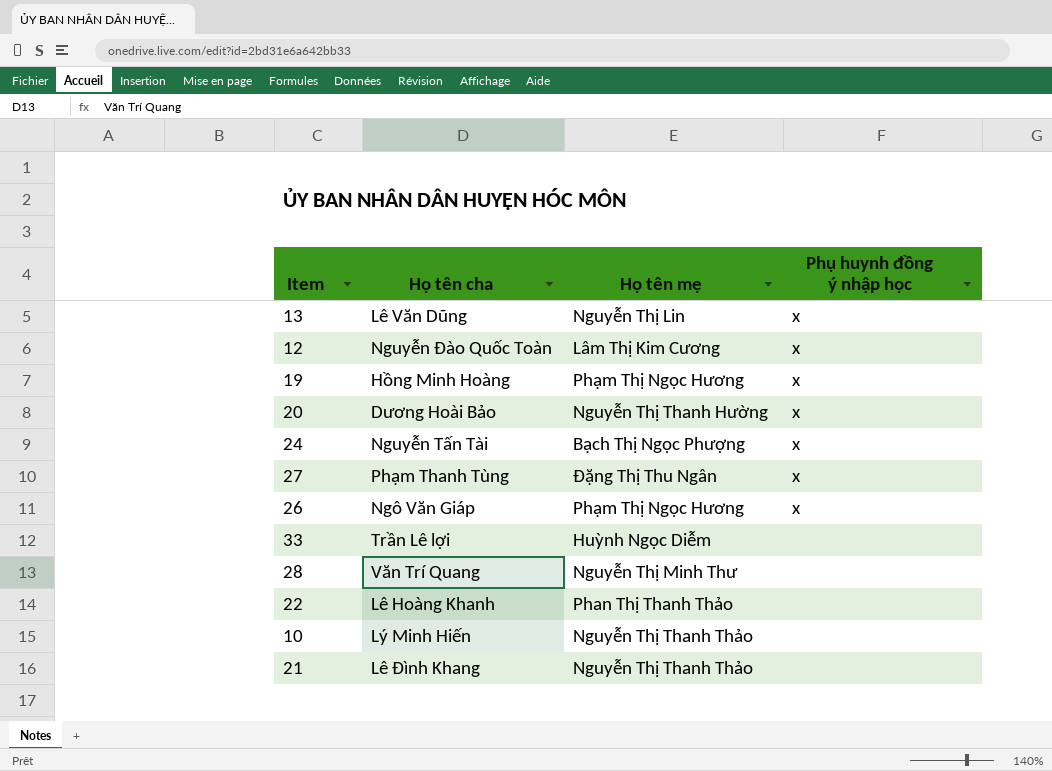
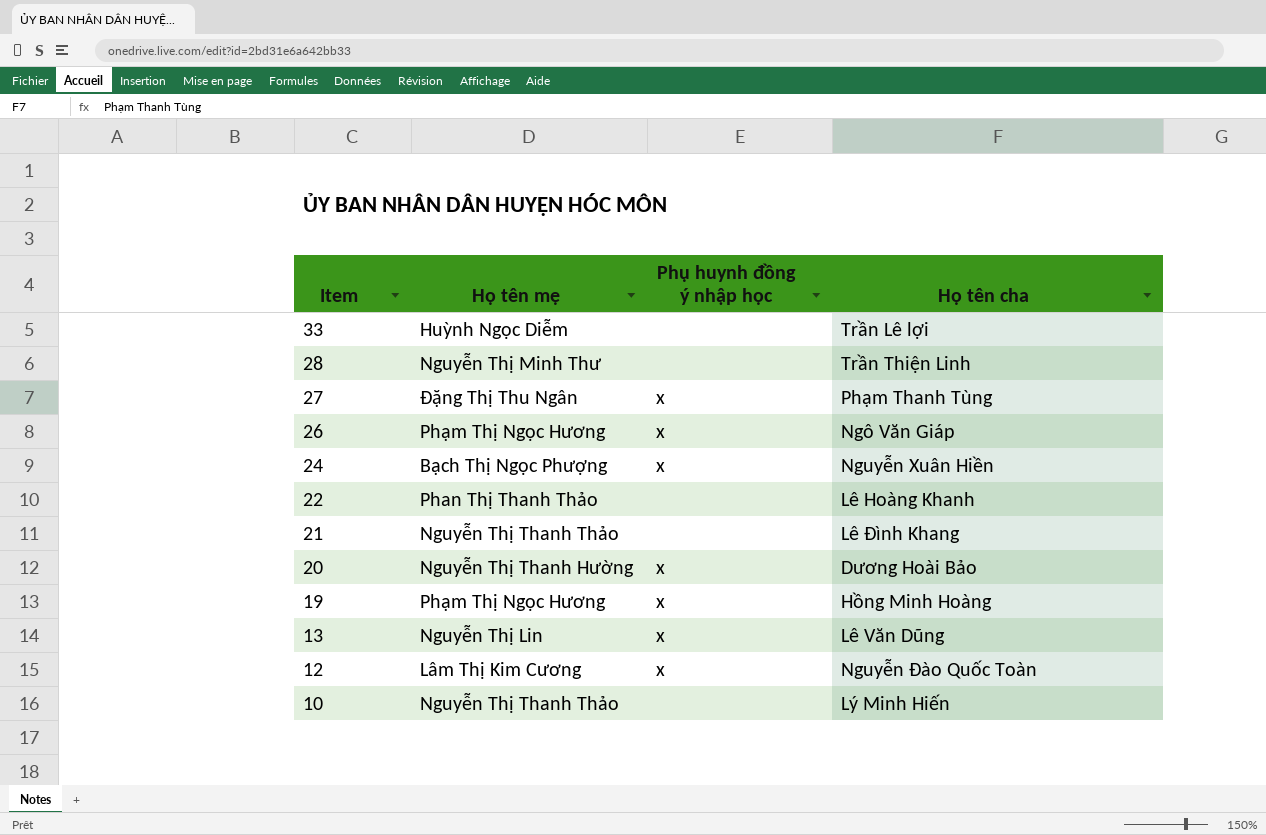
row order: none -> Item descending
column Họ tên cha | position: 2 -> 4
28 | Họ tên cha: Văn Trí Quang -> Trần Thiện Linh
24 | Họ tên cha: Nguyễn Tấn Tài -> Nguyễn Xuân Hiền

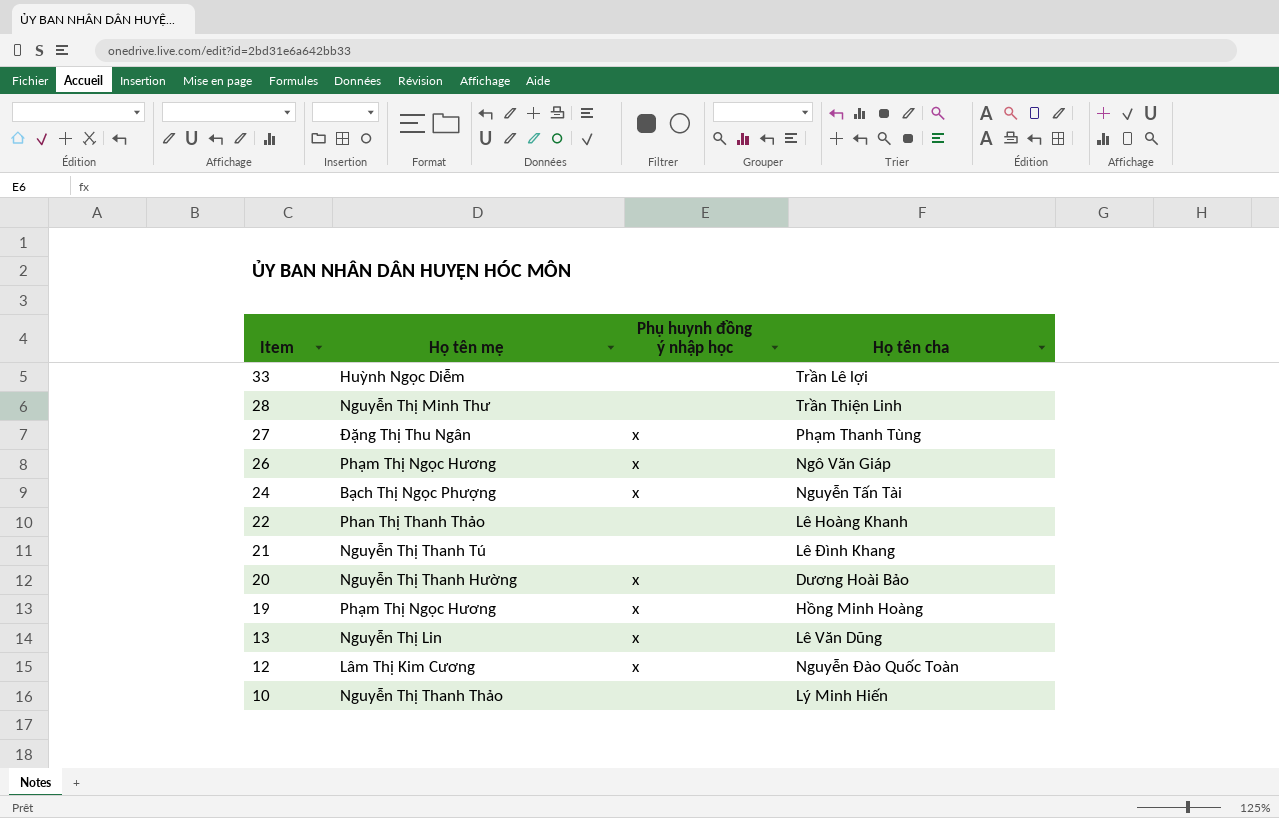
24 | Họ tên cha: Nguyễn Xuân Hiền -> Nguyễn Tấn Tài
21 | Họ tên mẹ: Nguyễn Thị Thanh Thảo -> Nguyễn Thị Thanh Tú

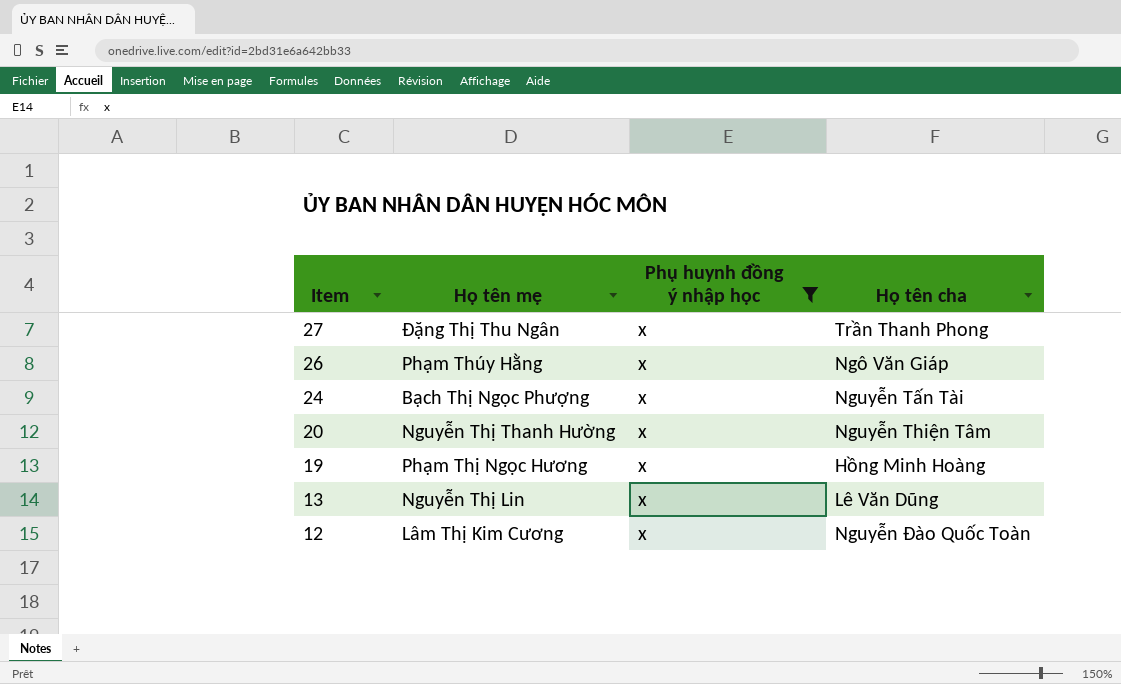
filter: none -> Phụ huynh đồng ý nhập học = x
27 | Họ tên cha: Phạm Thanh Tùng -> Trần Thanh Phong
26 | Họ tên mẹ: Phạm Thị Ngọc Hương -> Phạm Thúy Hằng
20 | Họ tên cha: Dương Hoài Bảo -> Nguyễn Thiện Tâm

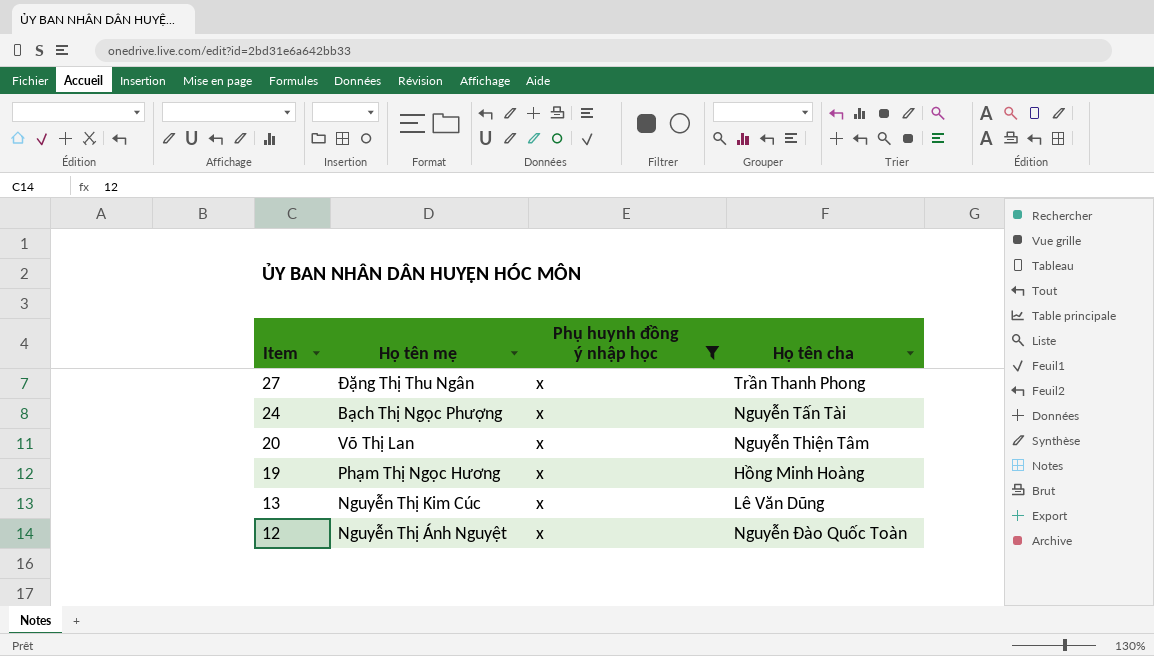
row 26: Phạm Thúy Hằng | x | Ngô Văn Giáp -> none
20 | Họ tên mẹ: Nguyễn Thị Thanh Hường -> Võ Thị Lan
13 | Họ tên mẹ: Nguyễn Thị Lin -> Nguyễn Thị Kim Cúc
12 | Họ tên mẹ: Lâm Thị Kim Cương -> Nguyễn Thị Ánh Nguyệt

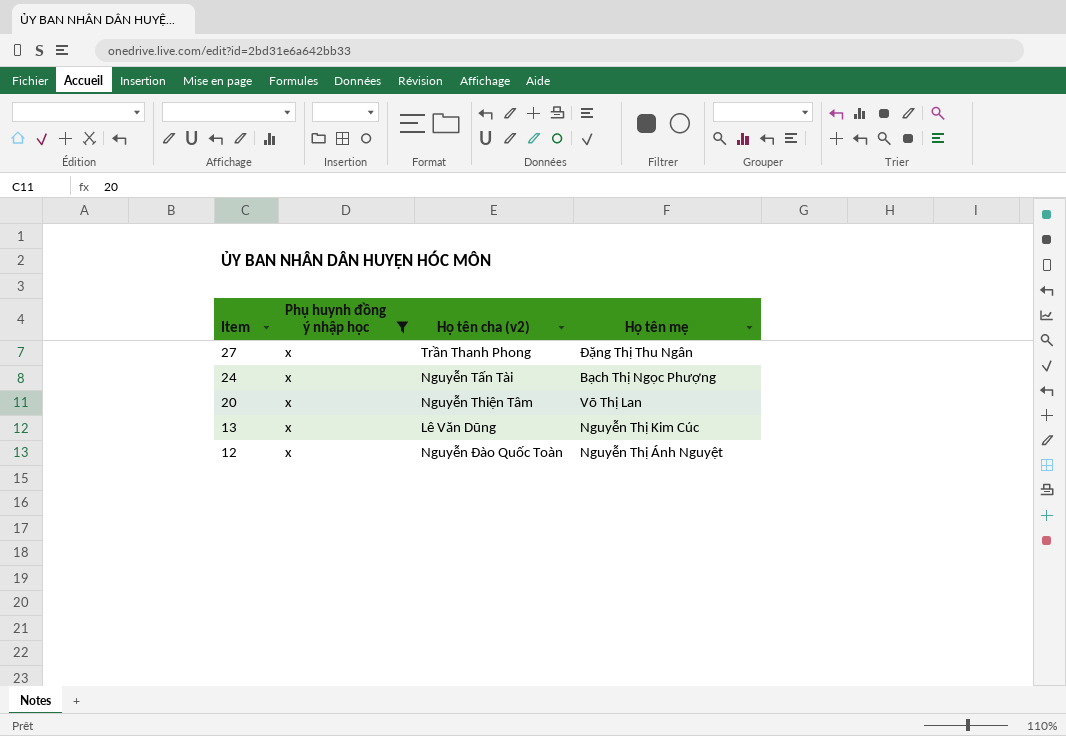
column name: Họ tên cha -> Họ tên cha (v2)
column Họ tên mẹ | position: 2 -> 4
row 19: Phạm Thị Ngọc Hương | x | Hồng Minh Hoàng -> none

